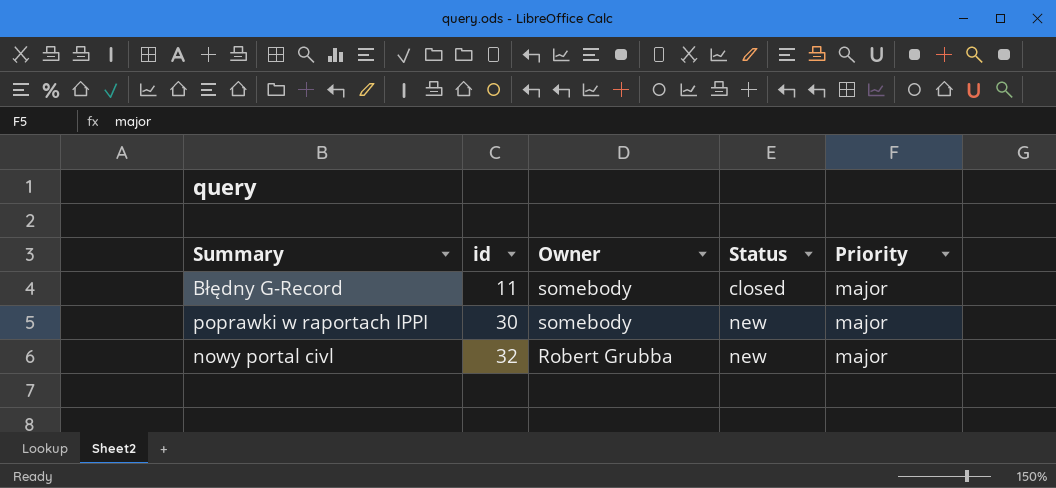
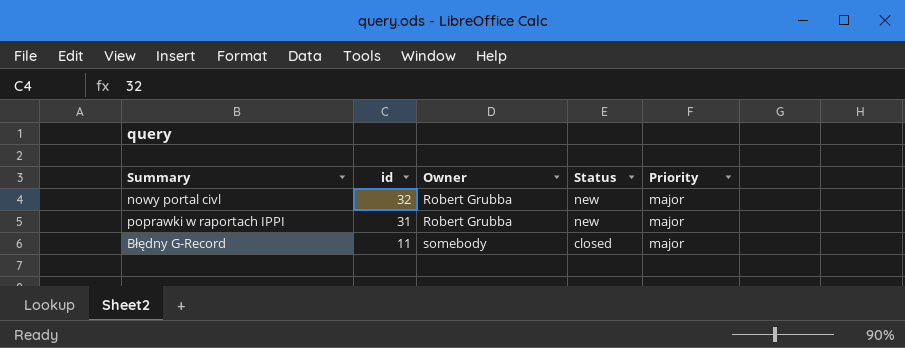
row order: id ascending -> id descending
poprawki w raportach IPPI | id: 30 -> 31
poprawki w raportach IPPI | Owner: somebody -> Robert Grubba

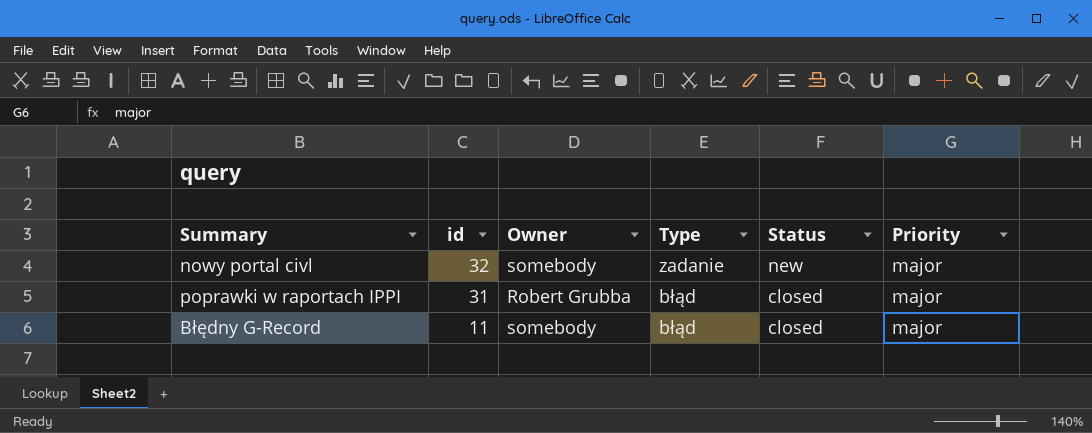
column Type | position: none -> 4
nowy portal civl | Owner: Robert Grubba -> somebody
poprawki w raportach IPPI | Status: new -> closed

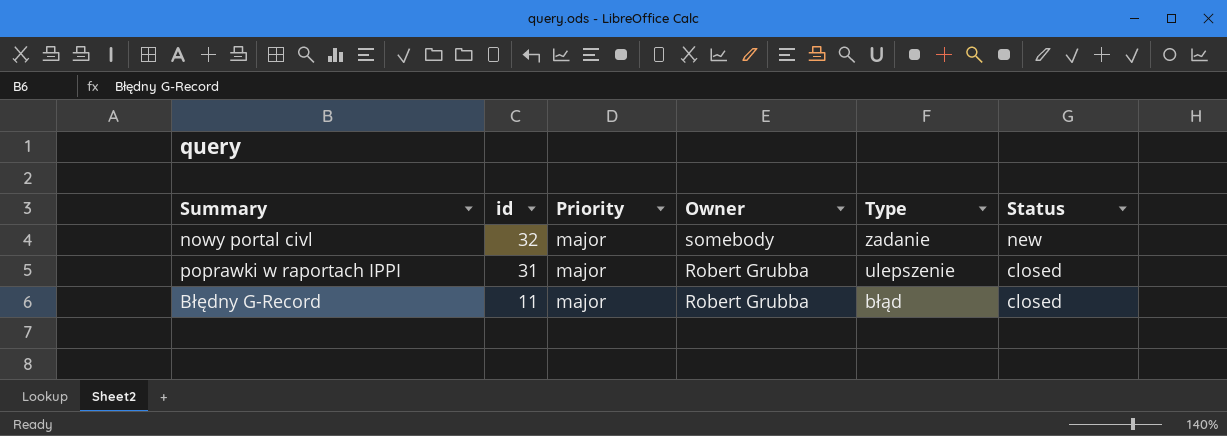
column Priority | position: 6 -> 3
poprawki w raportach IPPI | Type: błąd -> ulepszenie
Błędny G-Record | Owner: somebody -> Robert Grubba

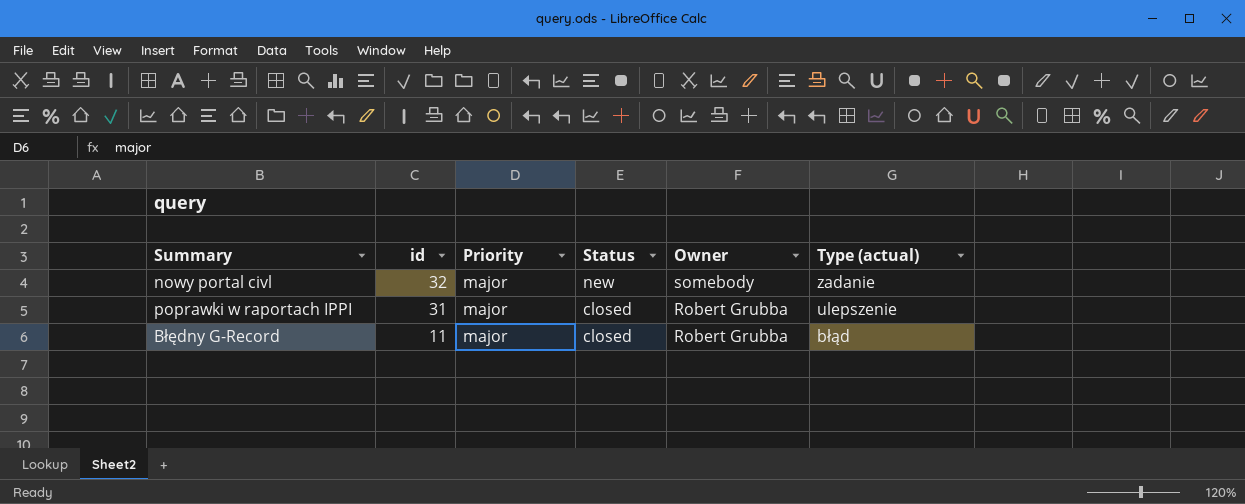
column Status | position: 6 -> 4
column name: Type -> Type (actual)

